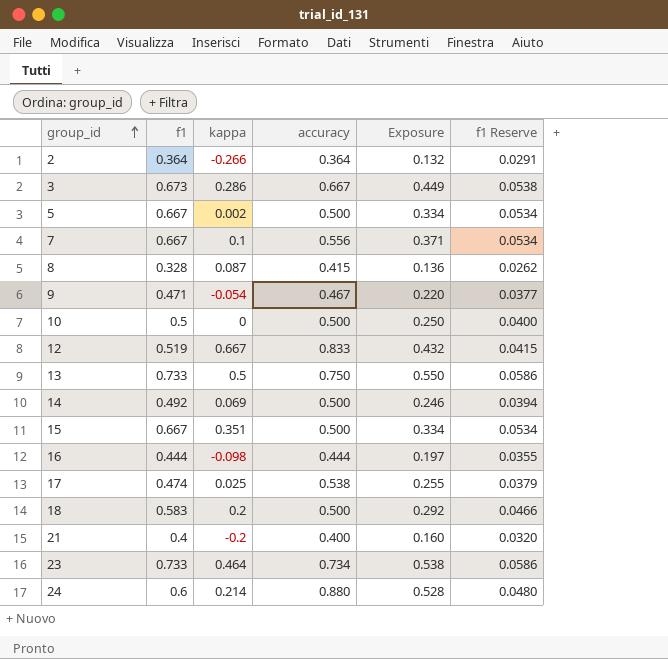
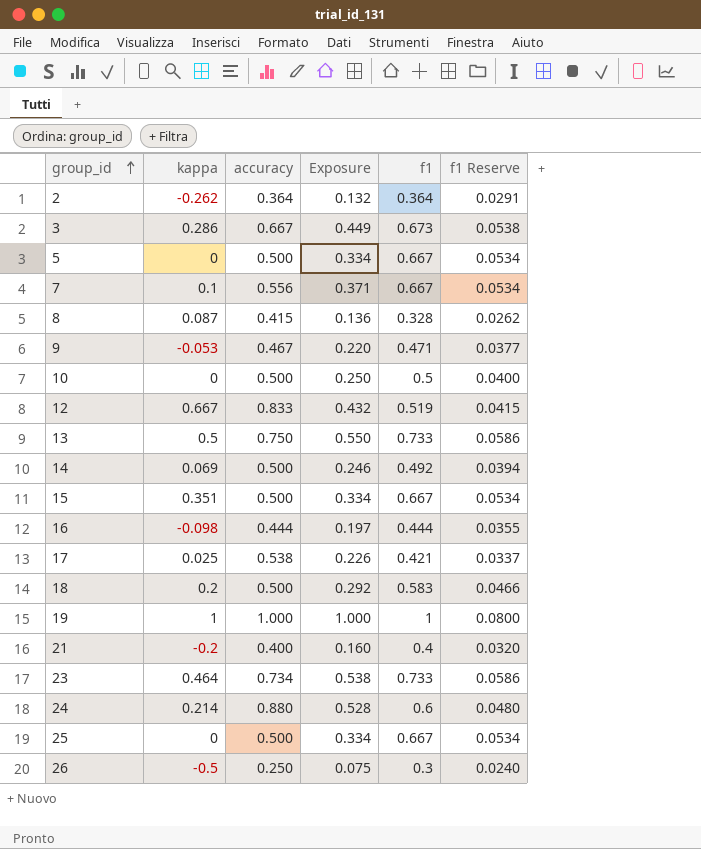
column f1 | position: 2 -> 5
2 | kappa: -0.266 -> -0.262
5 | kappa: 0.002 -> 0
9 | kappa: -0.054 -> -0.053
17 | Exposure: 0.255 -> 0.226
17 | f1: 0.474 -> 0.421
17 | f1 Reserve: 0.0379 -> 0.0337
row 19: none -> 1 | 1.000 | 1.000 | 1 | 0.0800
row 25: none -> 0 | 0.500 | 0.334 | 0.667 | 0.0534
row 26: none -> -0.5 | 0.250 | 0.075 | 0.3 | 0.0240

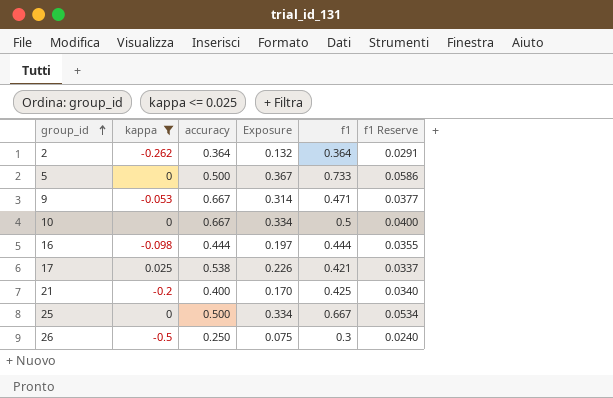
filter: none -> kappa <= 0.025
5 | Exposure: 0.334 -> 0.367
5 | f1: 0.667 -> 0.733
5 | f1 Reserve: 0.0534 -> 0.0586
9 | accuracy: 0.467 -> 0.667
9 | Exposure: 0.220 -> 0.314
10 | accuracy: 0.500 -> 0.667
10 | Exposure: 0.250 -> 0.334
21 | Exposure: 0.160 -> 0.170
21 | f1: 0.4 -> 0.425
21 | f1 Reserve: 0.0320 -> 0.0340

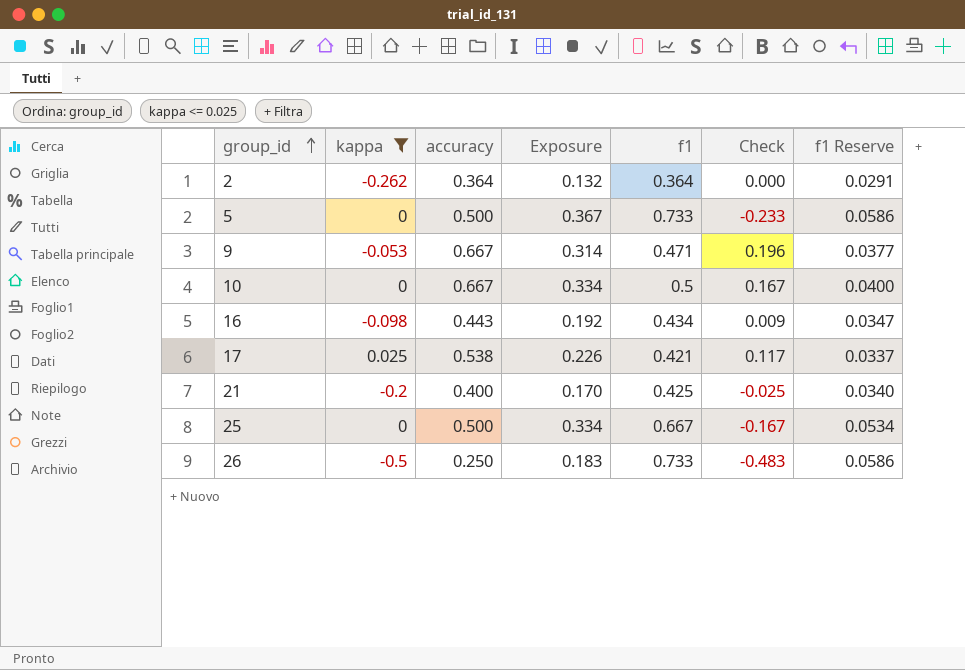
column Check | formula: none -> [accuracy] - [f1]
16 | accuracy: 0.444 -> 0.443
16 | Exposure: 0.197 -> 0.192
16 | f1: 0.444 -> 0.434
16 | f1 Reserve: 0.0355 -> 0.0347
26 | Exposure: 0.075 -> 0.183
26 | f1: 0.3 -> 0.733
26 | f1 Reserve: 0.0240 -> 0.0586

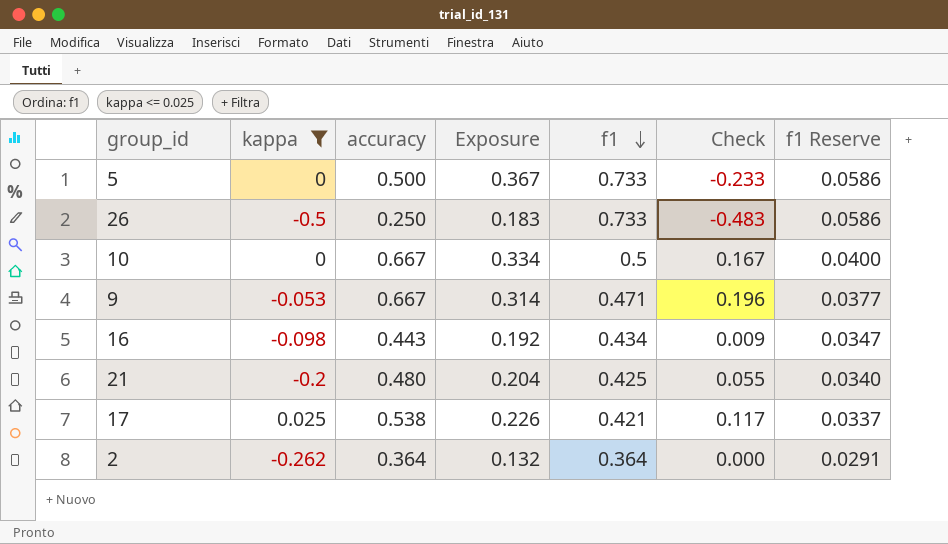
row order: group_id ascending -> f1 descending
row 25: 0 | 0.500 | 0.334 | 0.667 | -0.167 | 0.0534 -> none
21 | accuracy: 0.400 -> 0.480
21 | Exposure: 0.170 -> 0.204
21 | Check: -0.025 -> 0.055

